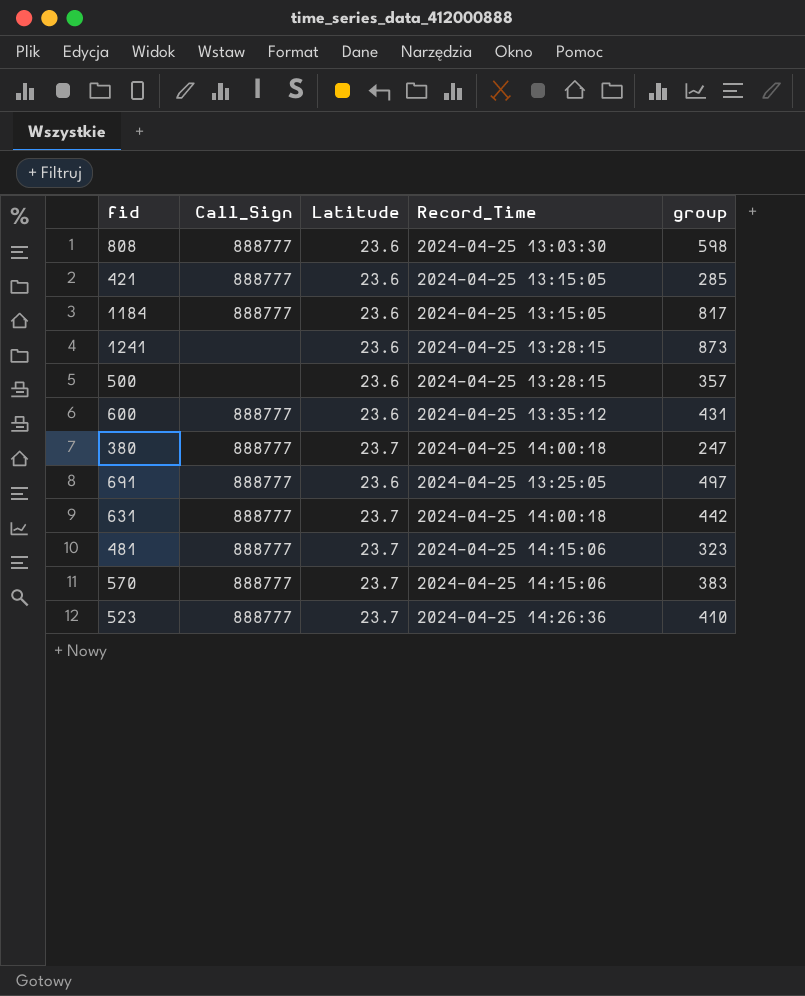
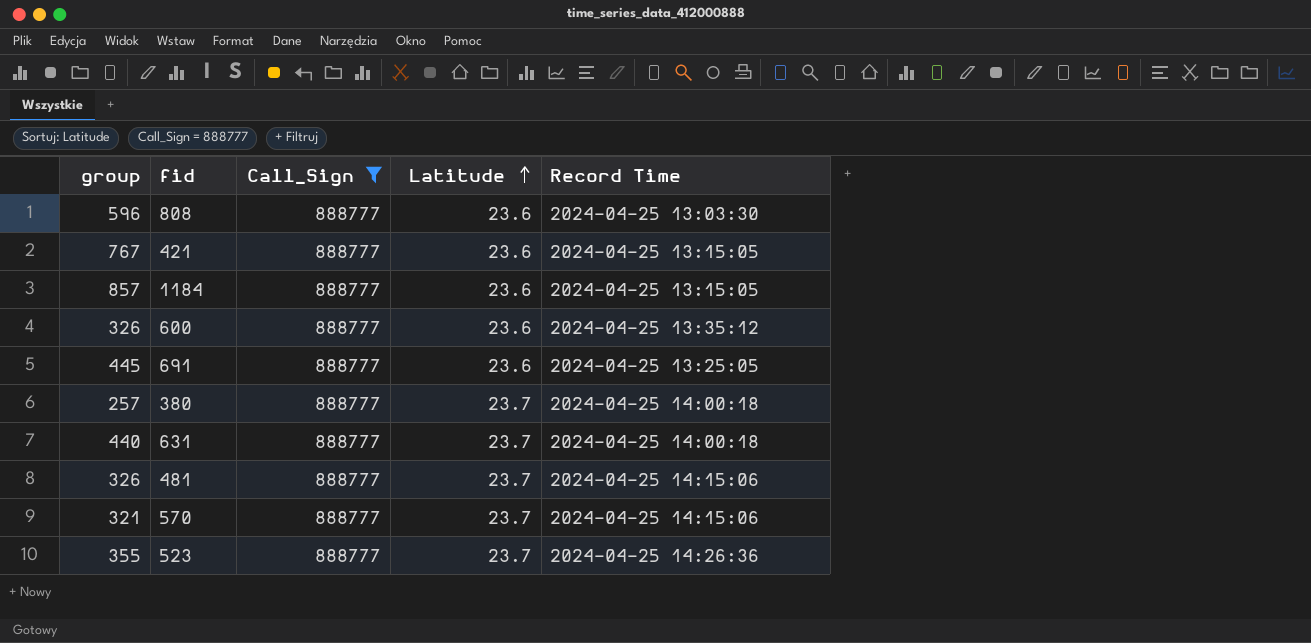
filter: none -> Call_Sign = 888777
row order: none -> Latitude ascending
column group | position: 5 -> 1
column name: Record_Time -> Record Time
808 | group: 598 -> 596
421 | group: 285 -> 767
1184 | group: 817 -> 857
600 | group: 431 -> 326
691 | group: 497 -> 445
380 | group: 247 -> 257
631 | group: 442 -> 440
481 | group: 323 -> 326
570 | group: 383 -> 321
523 | group: 410 -> 355

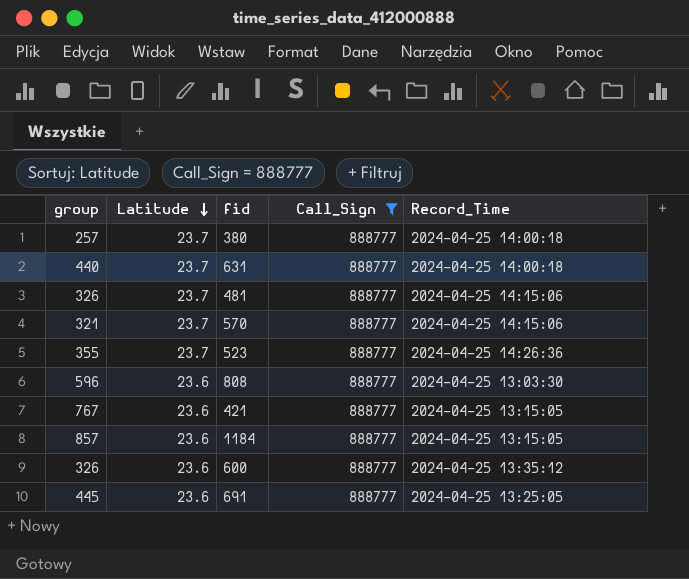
row order: Latitude ascending -> Latitude descending
column Latitude | position: 4 -> 2
column name: Record Time -> Record_Time

